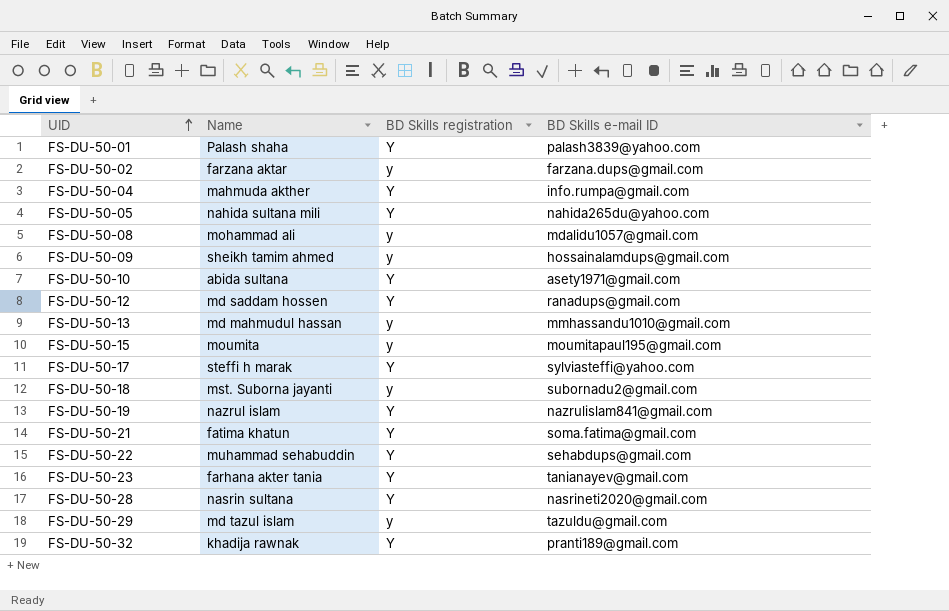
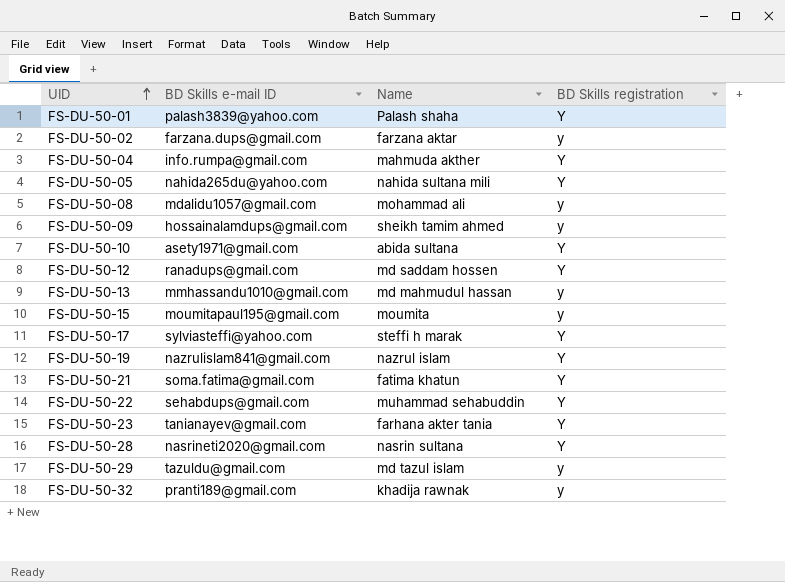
column BD Skills e-mail ID | position: 4 -> 2
row FS-DU-50-18: mst. Suborna jayanti | y | subornadu2@gmail.com -> none
FS-DU-50-32 | BD Skills registration: Y -> y

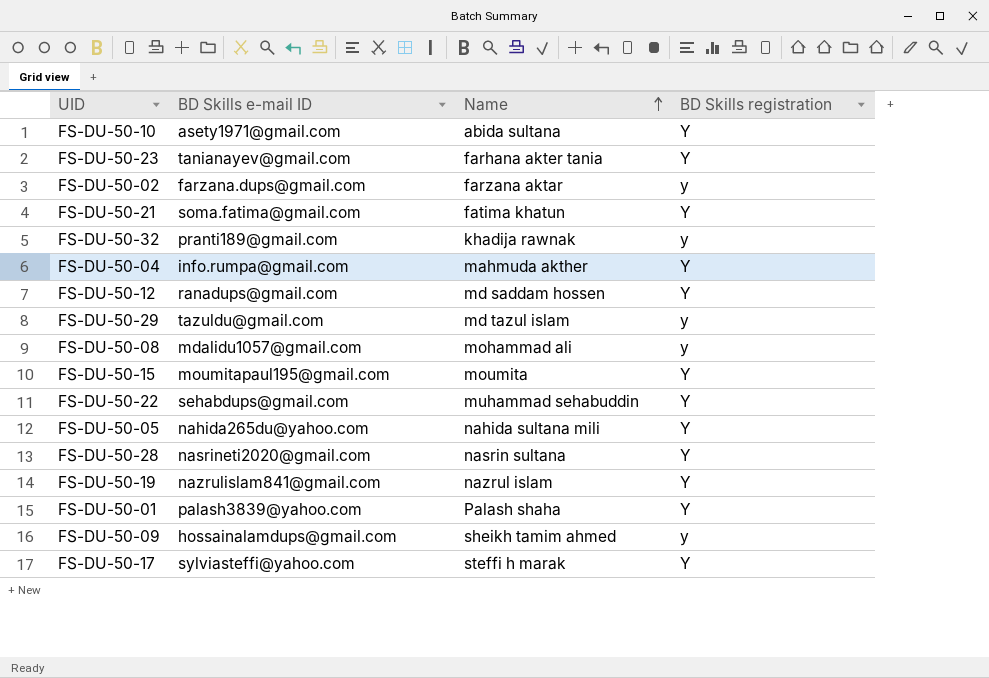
row order: UID ascending -> Name ascending
row FS-DU-50-13: mmhassandu1010@gmail.com | md mahmudul hassan | y -> none
FS-DU-50-15 | BD Skills registration: y -> Y

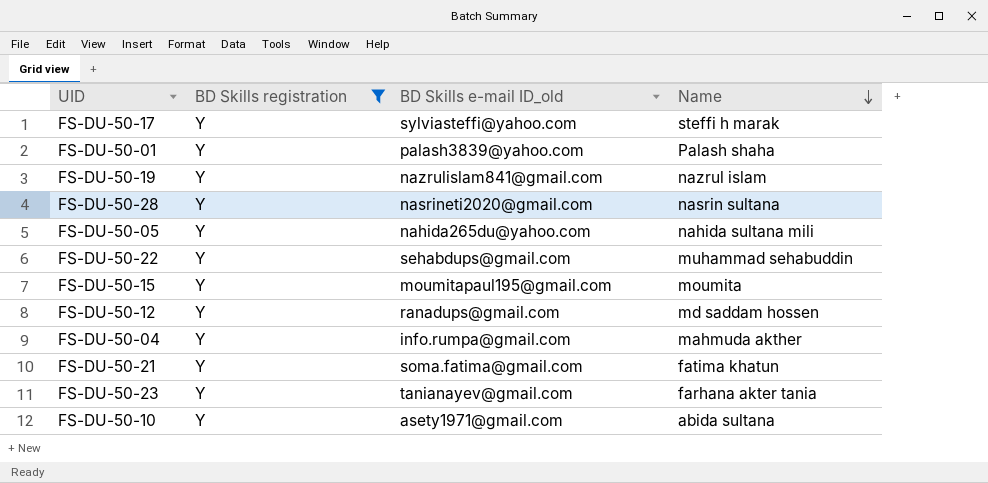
filter: none -> BD Skills registration = Y
row order: Name ascending -> Name descending
column BD Skills registration | position: 4 -> 2
column name: BD Skills e-mail ID -> BD Skills e-mail ID_old

